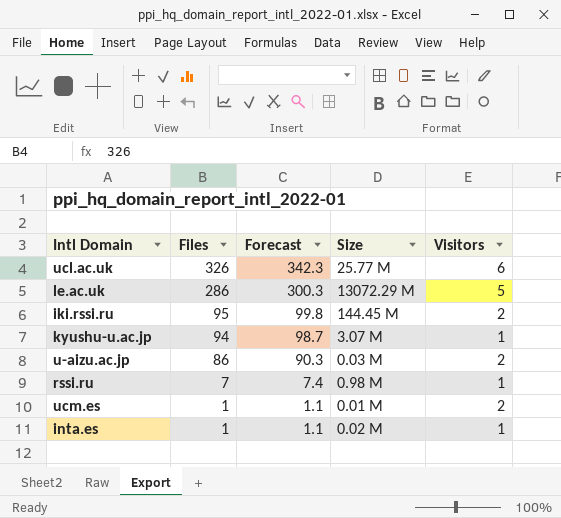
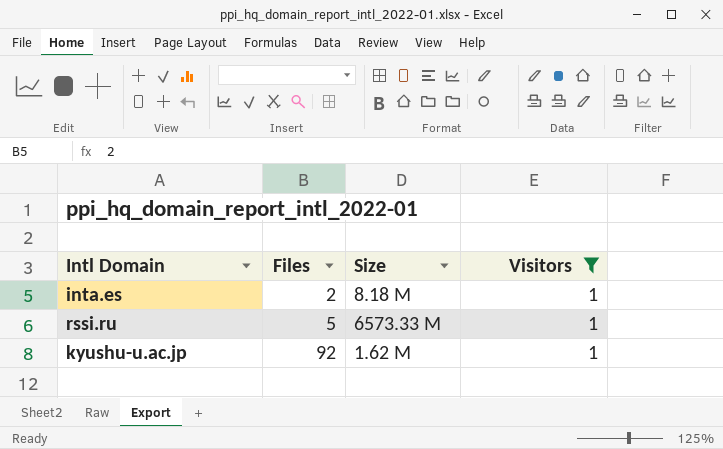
filter: none -> Visitors = 1
row order: Files descending -> Files ascending
column Forecast | formula: [Files] * 1.05 -> none
inta.es | Files: 1 -> 2
inta.es | Size: 0.02 M -> 8.18 M
rssi.ru | Files: 7 -> 5
rssi.ru | Size: 0.98 M -> 6573.33 M
kyushu-u.ac.jp | Files: 94 -> 92
kyushu-u.ac.jp | Size: 3.07 M -> 1.62 M

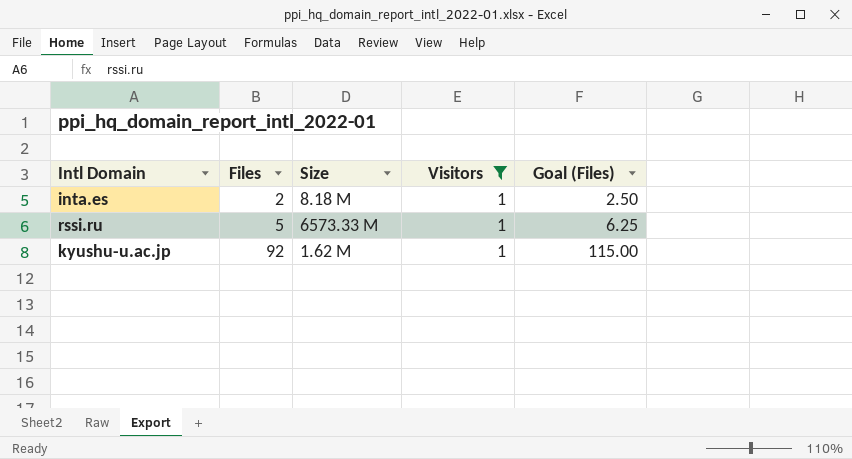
column Goal (Files) | formula: none -> [Files] * 1.25

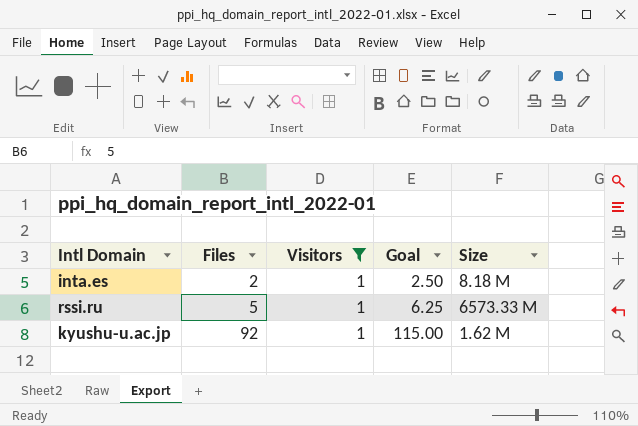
column name: Goal (Files) -> Goal
column Size | position: 3 -> 5

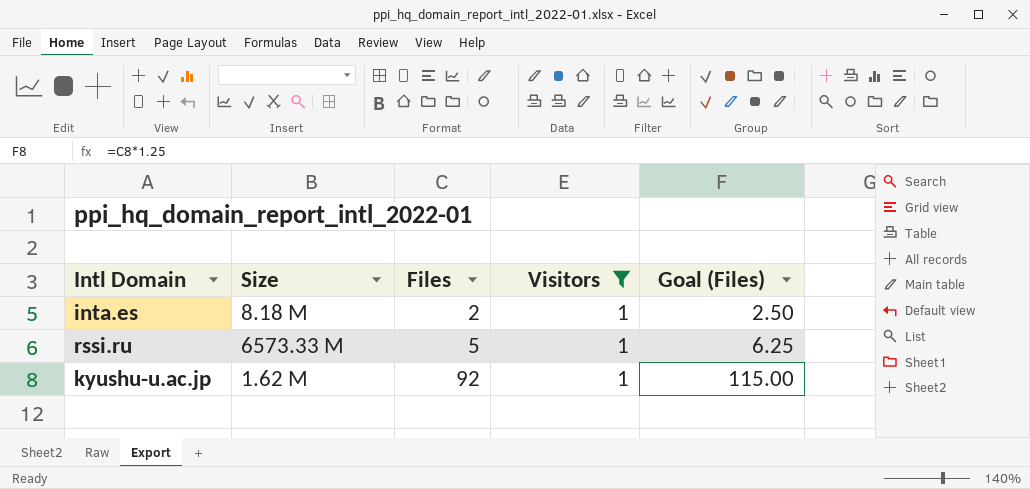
column Size | position: 5 -> 2
column name: Goal -> Goal (Files)

